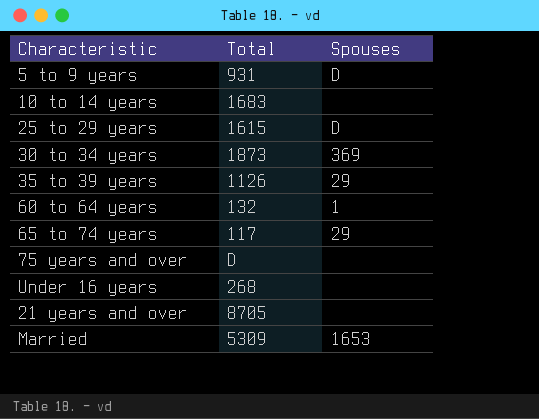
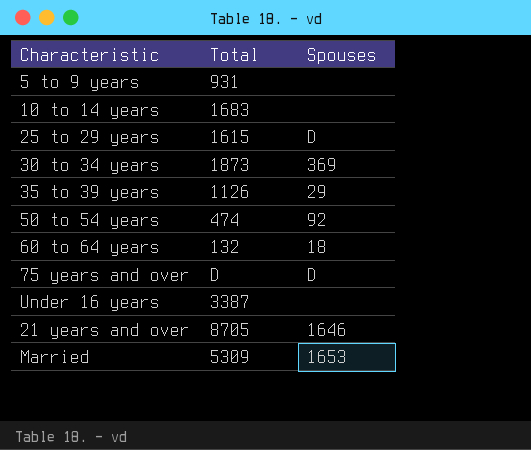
row 65 to 74 years: 117 | 29 -> none
5 to 9 years | Spouses: D -> none
row 50 to 54 years: none -> 474 | 92
60 to 64 years | Spouses: 1 -> 18
75 years and over | Spouses: none -> D
Under 16 years | Total: 268 -> 3387
21 years and over | Spouses: none -> 1646

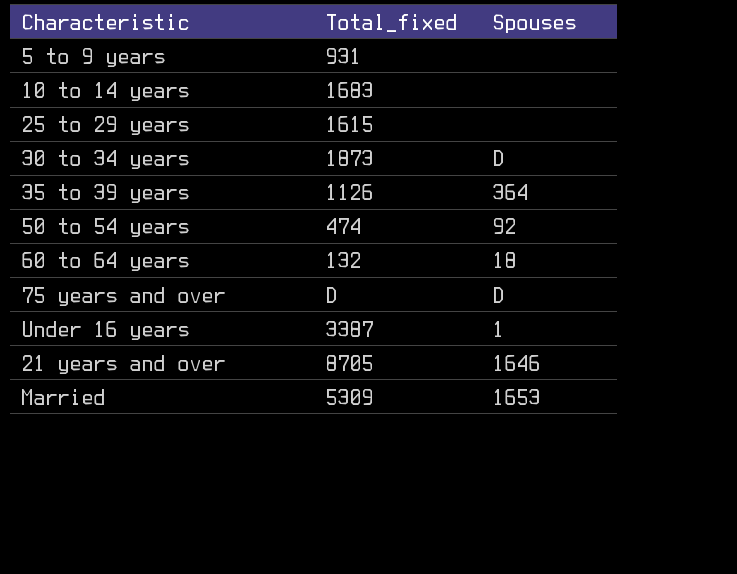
column name: Total -> Total_fixed
25 to 29 years | Spouses: D -> none
30 to 34 years | Spouses: 369 -> D
35 to 39 years | Spouses: 29 -> 364
Under 16 years | Spouses: none -> 1

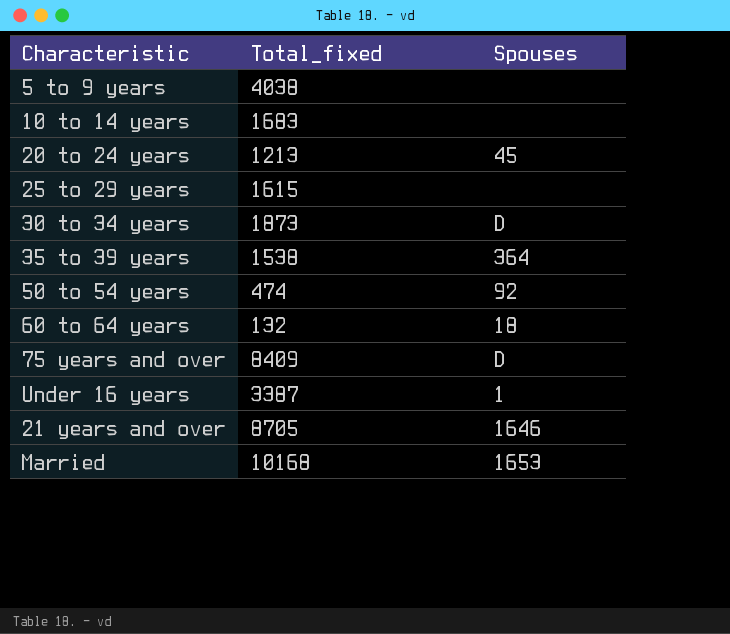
5 to 9 years | Total_fixed: 931 -> 4038
row 20 to 24 years: none -> 1213 | 45
35 to 39 years | Total_fixed: 1126 -> 1538
75 years and over | Total_fixed: D -> 8409
Married | Total_fixed: 5309 -> 10168

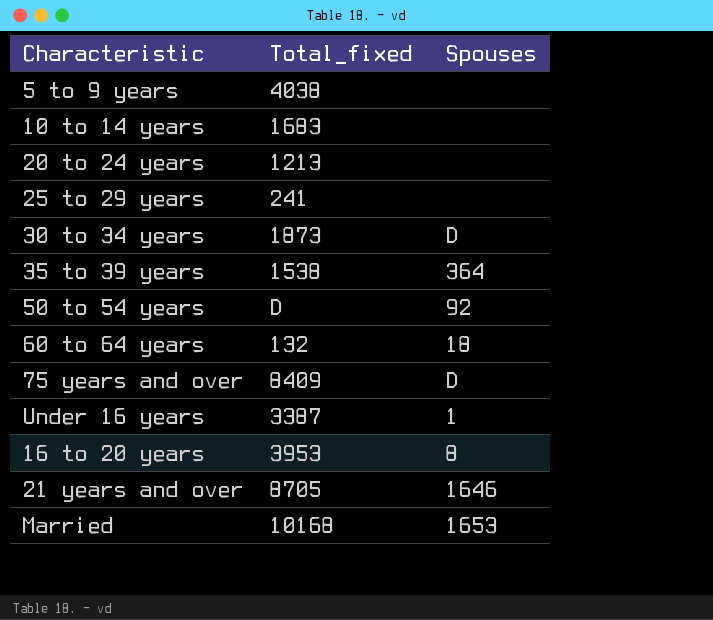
20 to 24 years | Spouses: 45 -> none
25 to 29 years | Total_fixed: 1615 -> 241
50 to 54 years | Total_fixed: 474 -> D
row 16 to 20 years: none -> 3953 | 8

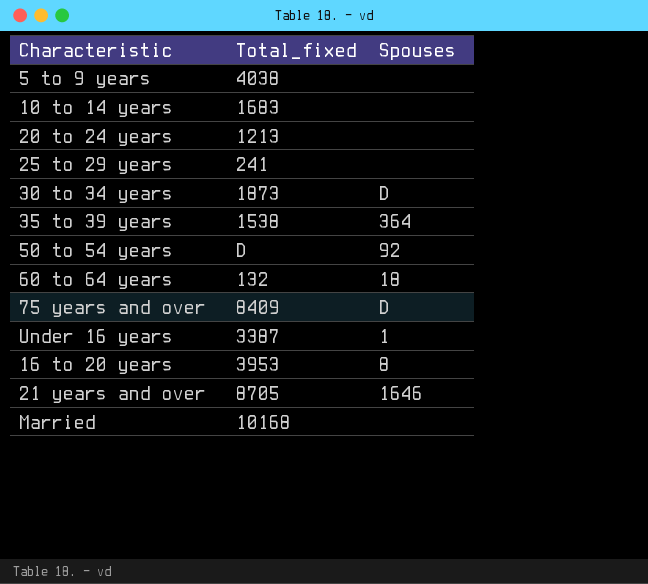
Married | Spouses: 1653 -> none

